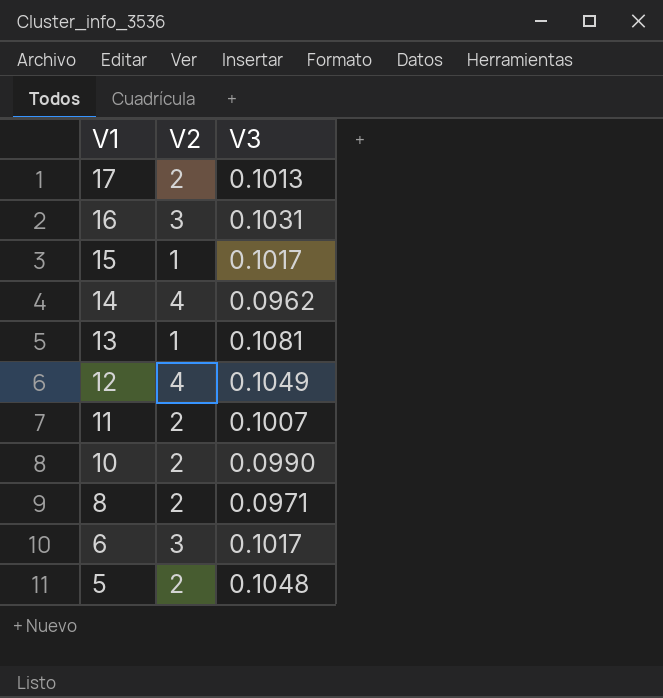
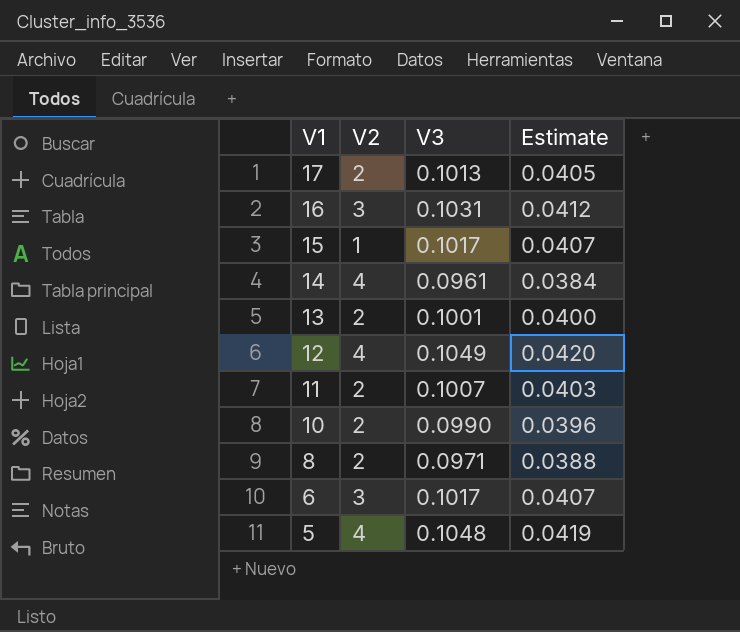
column Estimate | formula: none -> [V3] * 0.4
14 | V3: 0.0962 -> 0.0961
13 | V2: 1 -> 2
13 | V3: 0.1081 -> 0.1001
5 | V2: 2 -> 4

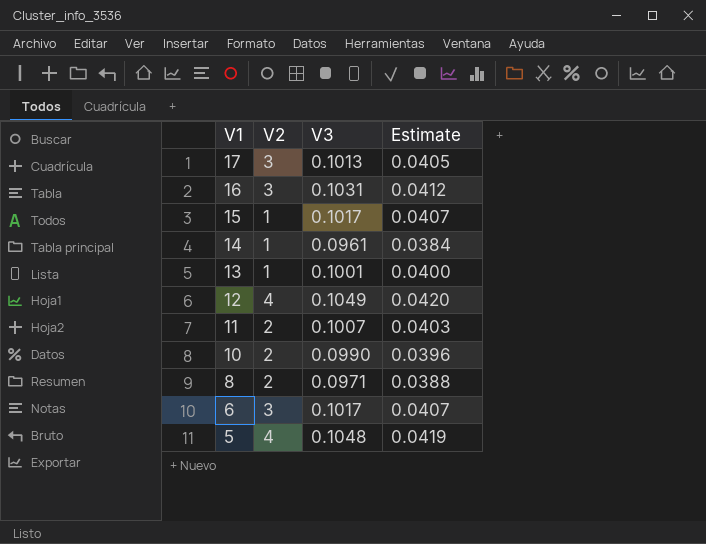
17 | V2: 2 -> 3
14 | V2: 4 -> 1
13 | V2: 2 -> 1

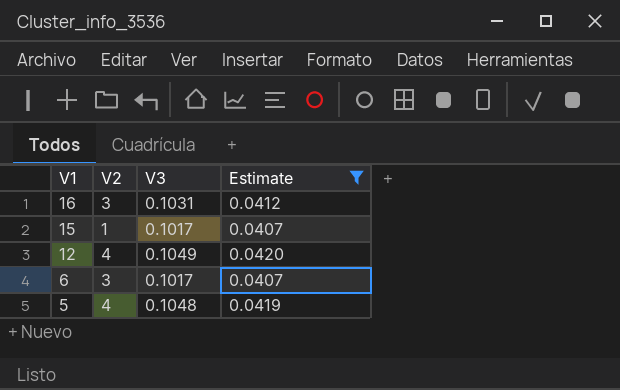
filter: none -> Estimate >= 0.0407

